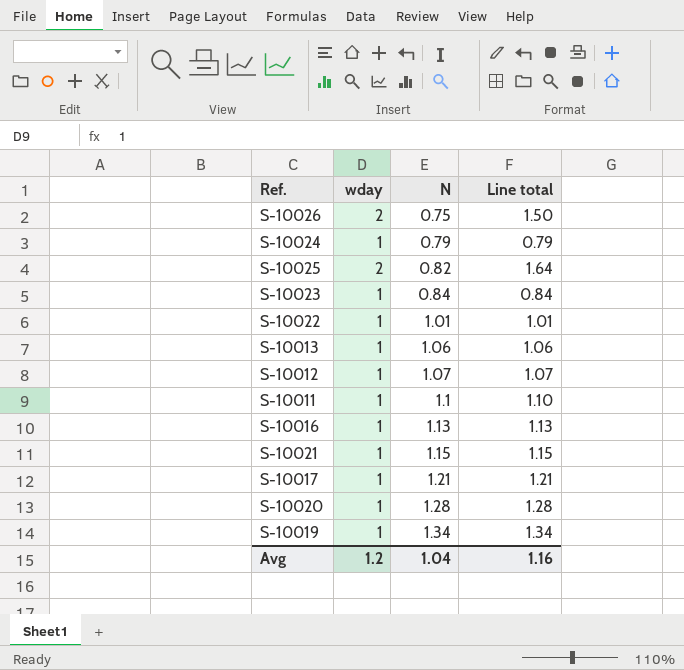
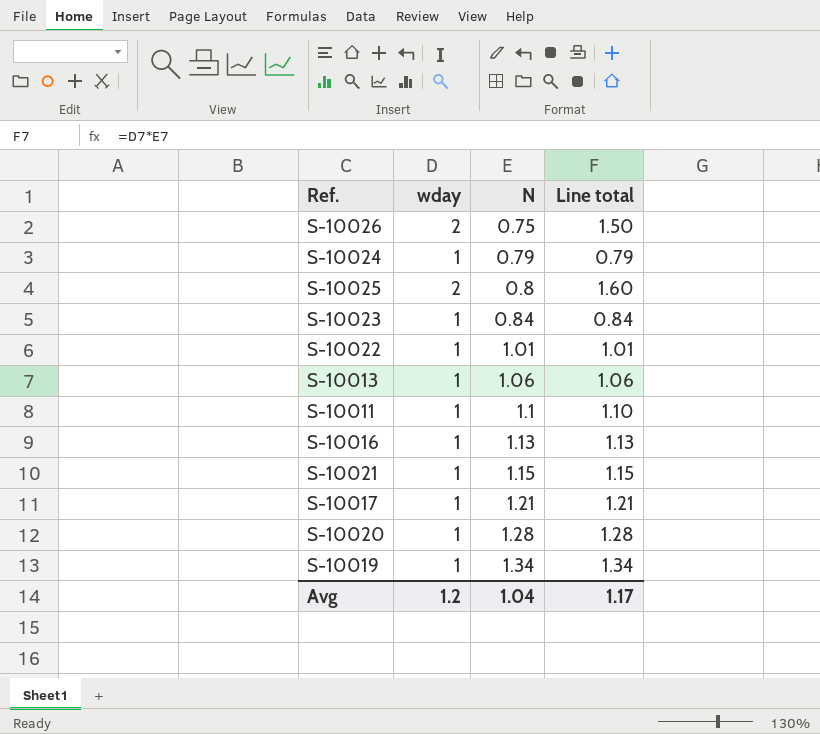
row S-10012: 1 | 1.07 | 1.07 -> none
S-10025 | N: 0.82 -> 0.8
S-10025 | Line total: 1.64 -> 1.60
Avg | Line total: 1.16 -> 1.17

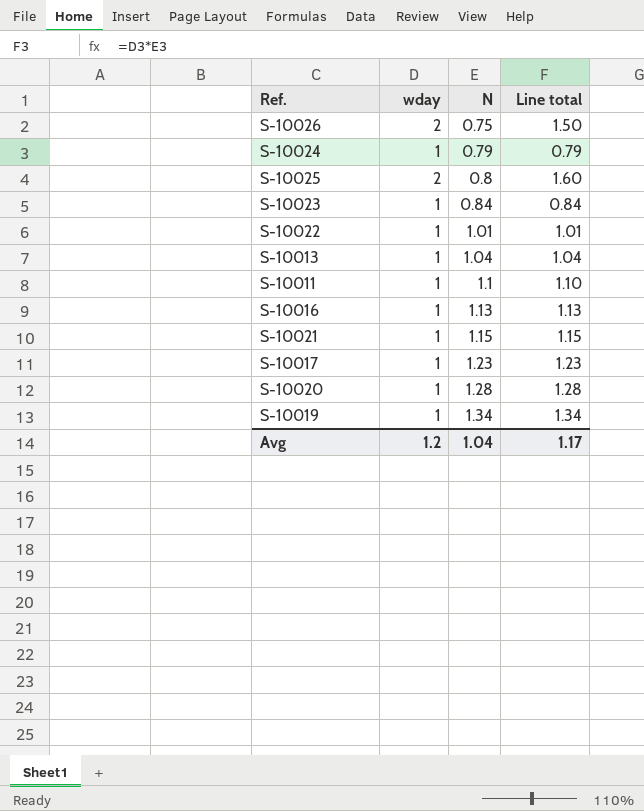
S-10013 | N: 1.06 -> 1.04
S-10013 | Line total: 1.06 -> 1.04
S-10017 | N: 1.21 -> 1.23
S-10017 | Line total: 1.21 -> 1.23

